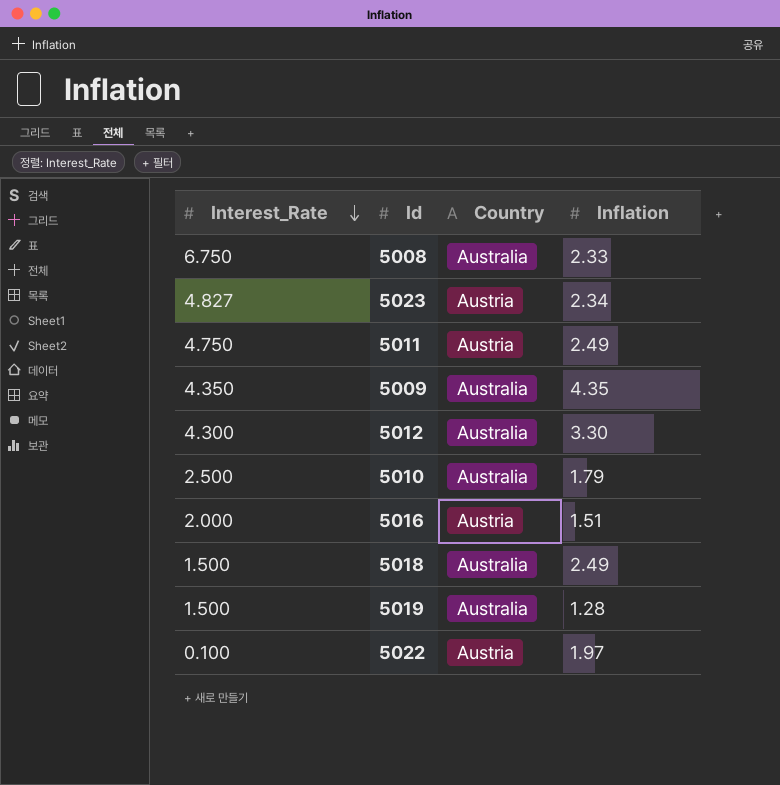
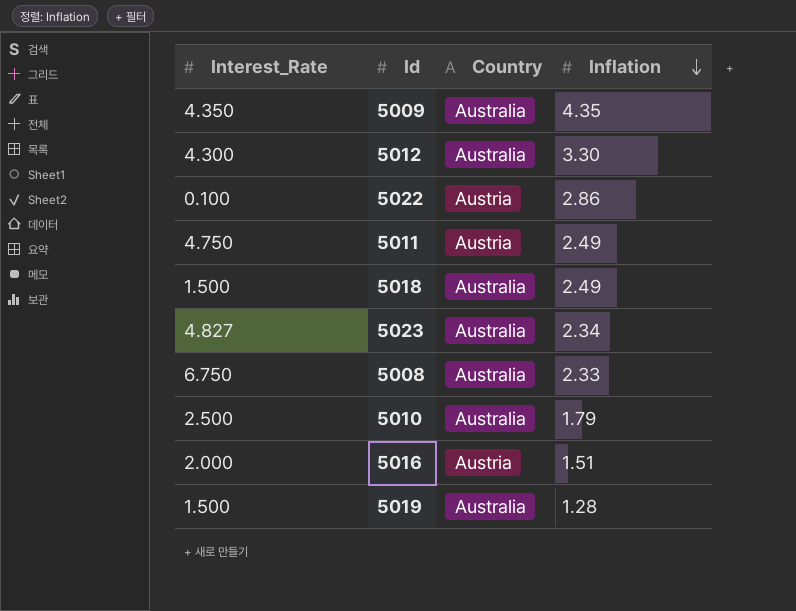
row order: Interest_Rate descending -> Inflation descending
5022 | Inflation: 1.97 -> 2.86
5023 | Country: Austria -> Australia

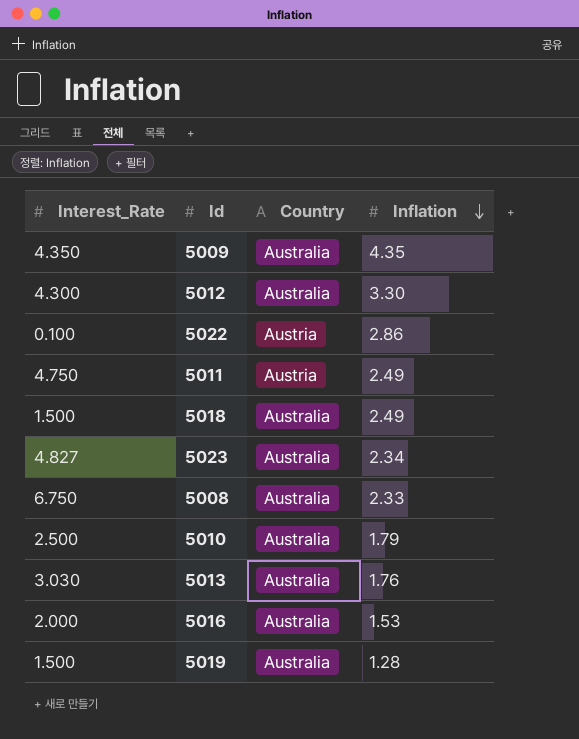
row 5013: none -> 3.030 | Australia | 1.76
5016 | Country: Austria -> Australia
5016 | Inflation: 1.51 -> 1.53

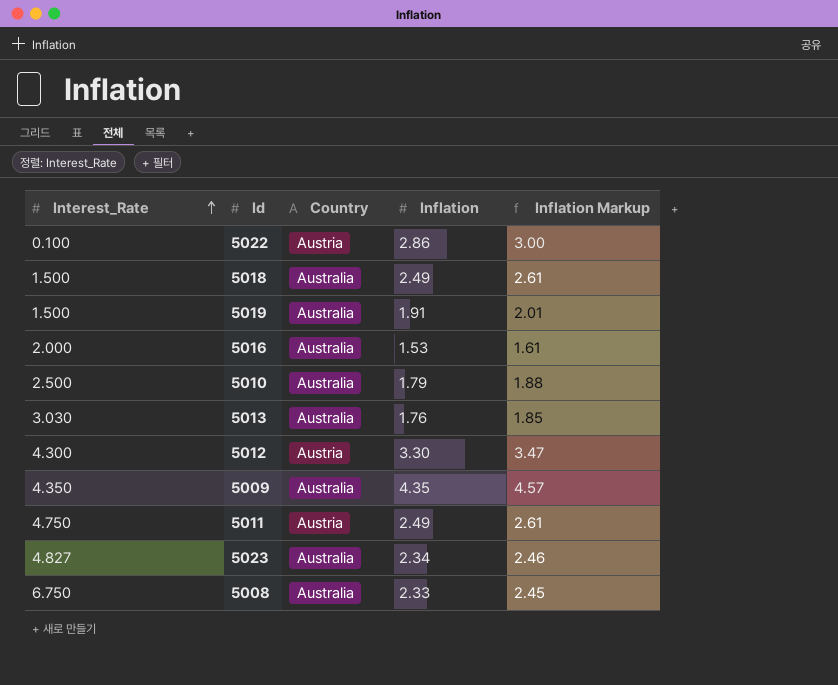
row order: Inflation descending -> Interest_Rate ascending
column Inflation Markup | formula: none -> [Inflation] * 1.05
5019 | Inflation: 1.28 -> 1.91
5012 | Country: Australia -> Austria

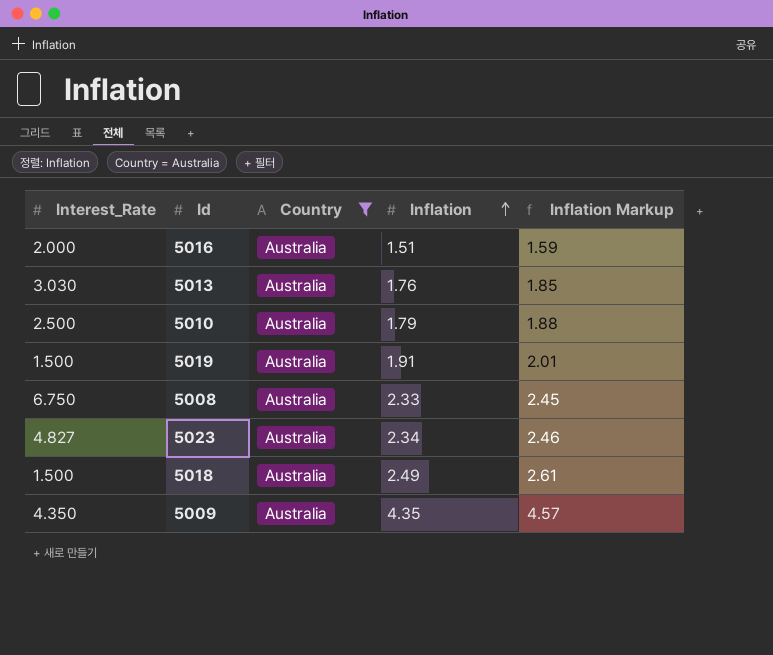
filter: none -> Country = Australia
row order: Interest_Rate ascending -> Inflation ascending
5016 | Inflation: 1.53 -> 1.51
5016 | Inflation Markup: 1.61 -> 1.59

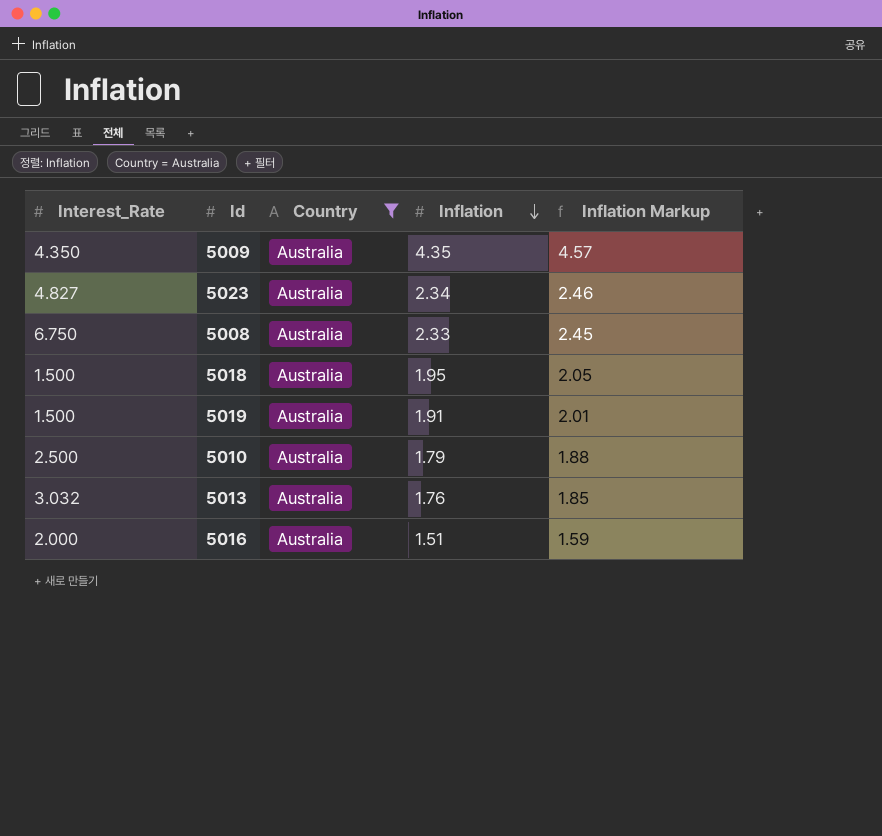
row order: Inflation ascending -> Inflation descending
5018 | Inflation: 2.49 -> 1.95
5018 | Inflation Markup: 2.61 -> 2.05
5013 | Interest_Rate: 3.030 -> 3.032

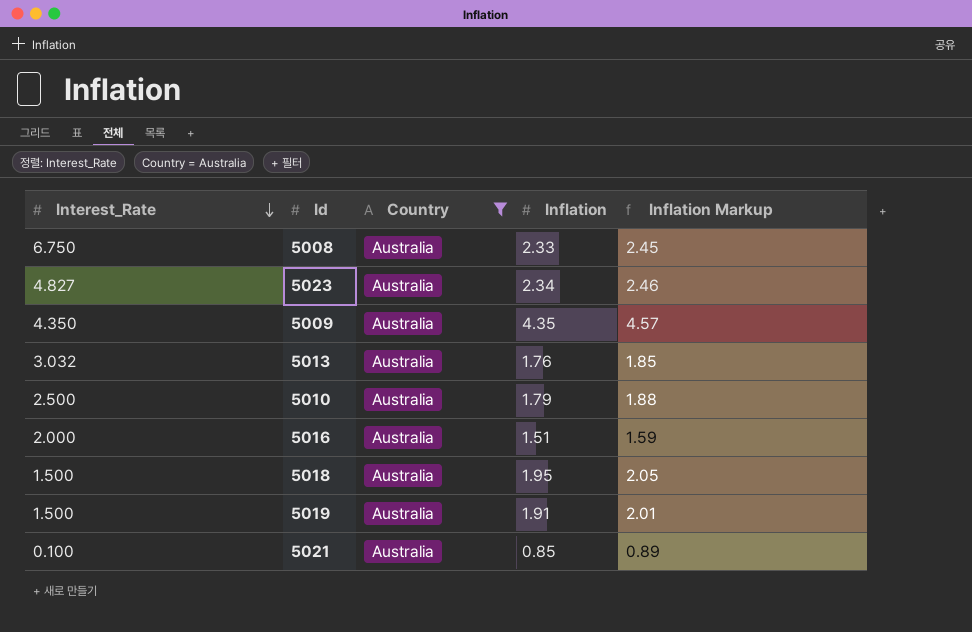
row order: Inflation descending -> Interest_Rate descending
row 5021: none -> 0.100 | Australia | 0.85 | 0.89

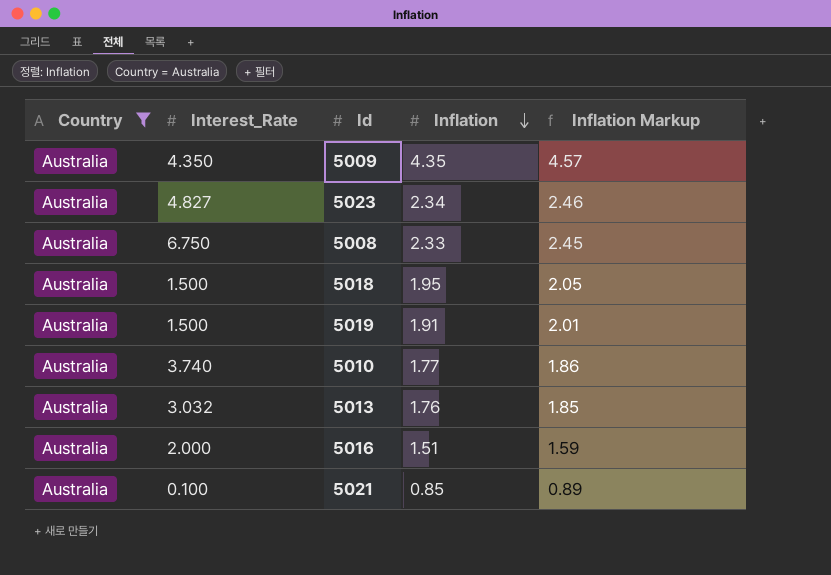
row order: Interest_Rate descending -> Inflation descending
column Country | position: 3 -> 1
5010 | Interest_Rate: 2.500 -> 3.740
5010 | Inflation: 1.79 -> 1.77
5010 | Inflation Markup: 1.88 -> 1.86

